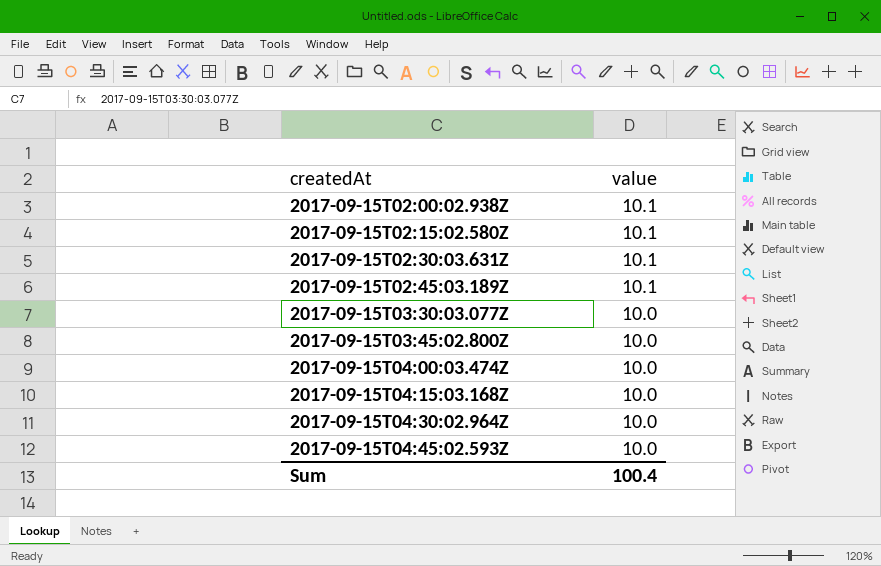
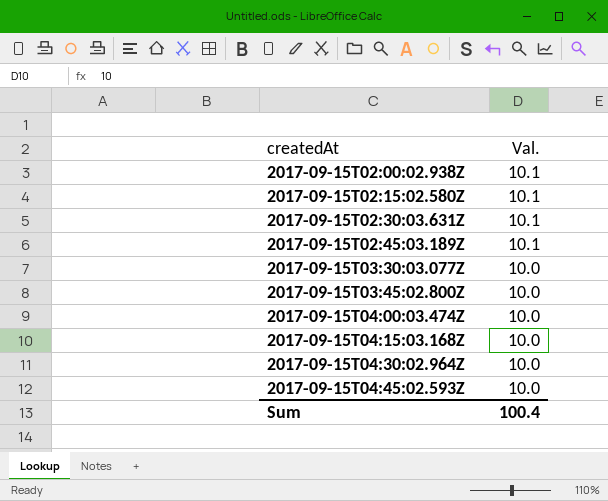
column name: value -> Val.

